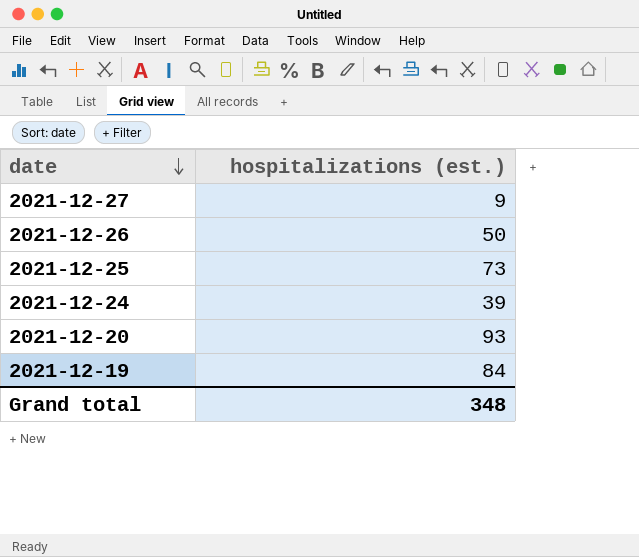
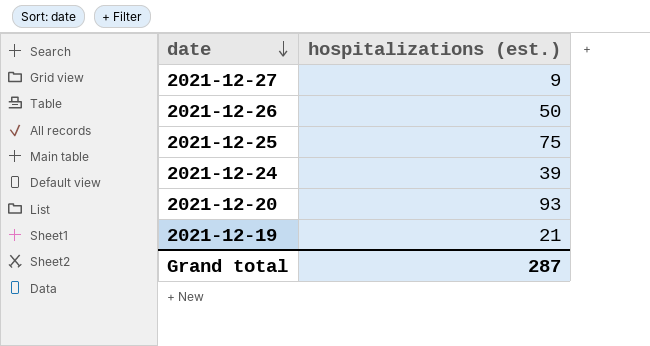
2021-12-25 | hospitalizations (est.): 73 -> 75
2021-12-19 | hospitalizations (est.): 84 -> 21
Grand total | hospitalizations (est.): 348 -> 287

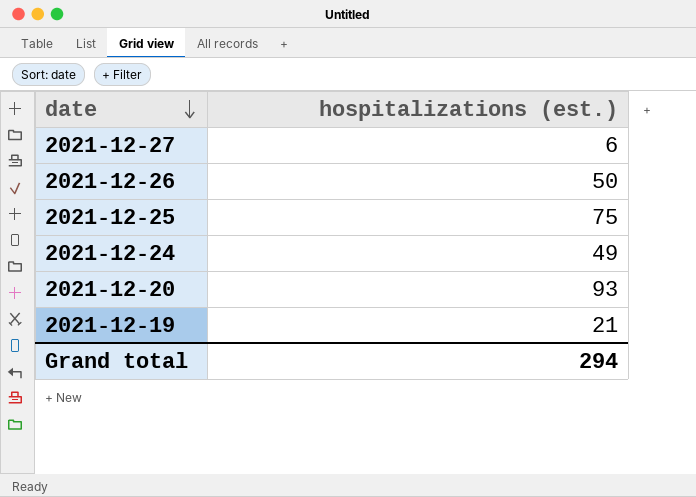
2021-12-27 | hospitalizations (est.): 9 -> 6
2021-12-24 | hospitalizations (est.): 39 -> 49
Grand total | hospitalizations (est.): 287 -> 294

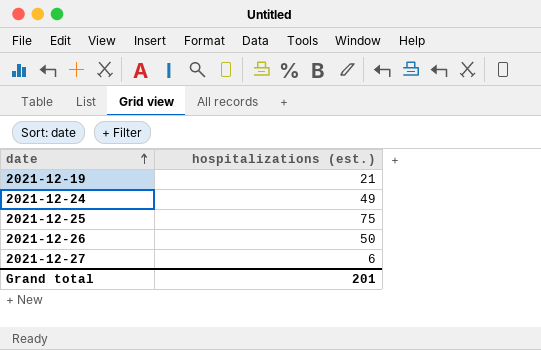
row order: date descending -> date ascending
row 2021-12-20: 93 -> none
Grand total | hospitalizations (est.): 294 -> 201

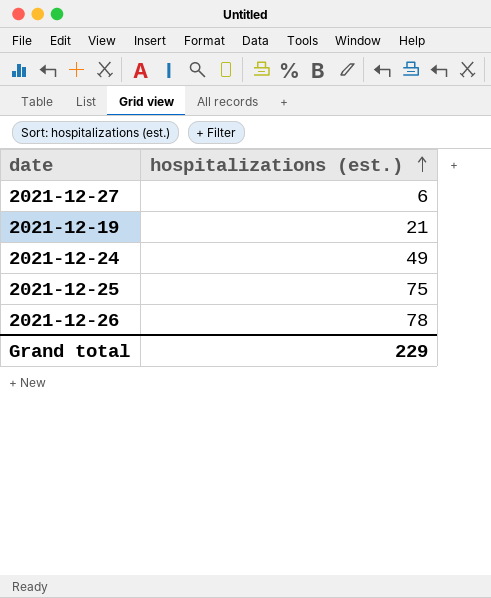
row order: date ascending -> hospitalizations (est.) ascending
2021-12-26 | hospitalizations (est.): 50 -> 78
Grand total | hospitalizations (est.): 201 -> 229

